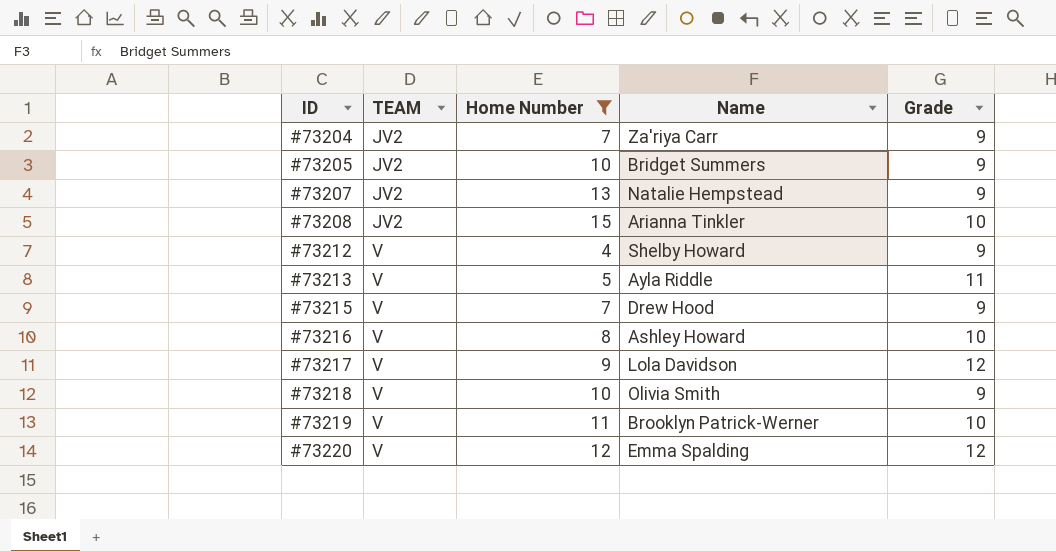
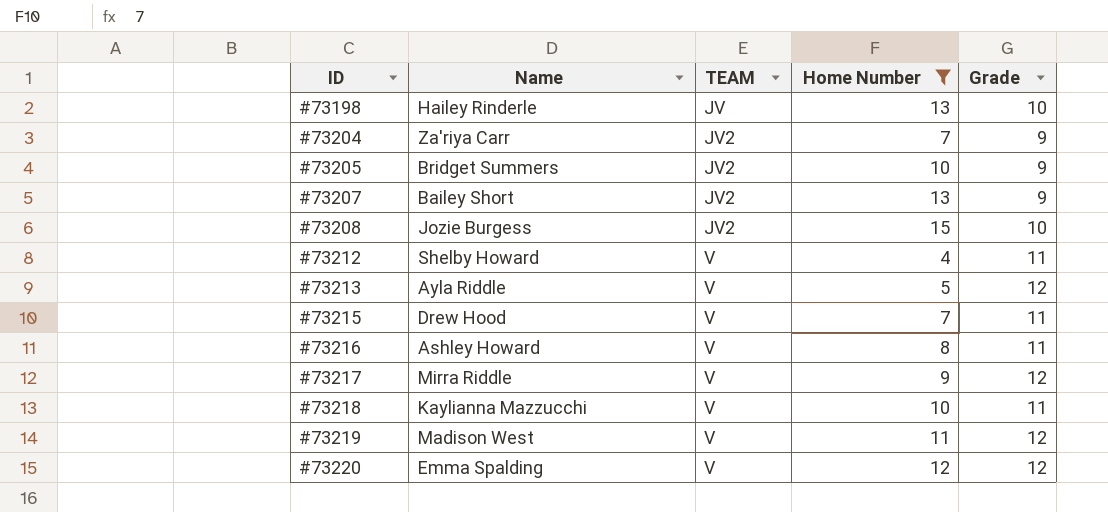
column Name | position: 4 -> 2
row #73198: none -> Hailey Rinderle | JV | 13 | 10
#73207 | Name: Natalie Hempstead -> Bailey Short
#73208 | Name: Arianna Tinkler -> Jozie Burgess
#73212 | Grade: 9 -> 11
#73213 | Grade: 11 -> 12
#73215 | Grade: 9 -> 11
#73216 | Grade: 10 -> 11
#73217 | Name: Lola Davidson -> Mirra Riddle
#73218 | Name: Olivia Smith -> Kaylianna Mazzucchi
#73218 | Grade: 9 -> 11
#73219 | Name: Brooklyn Patrick-Werner -> Madison West
#73219 | Grade: 10 -> 12

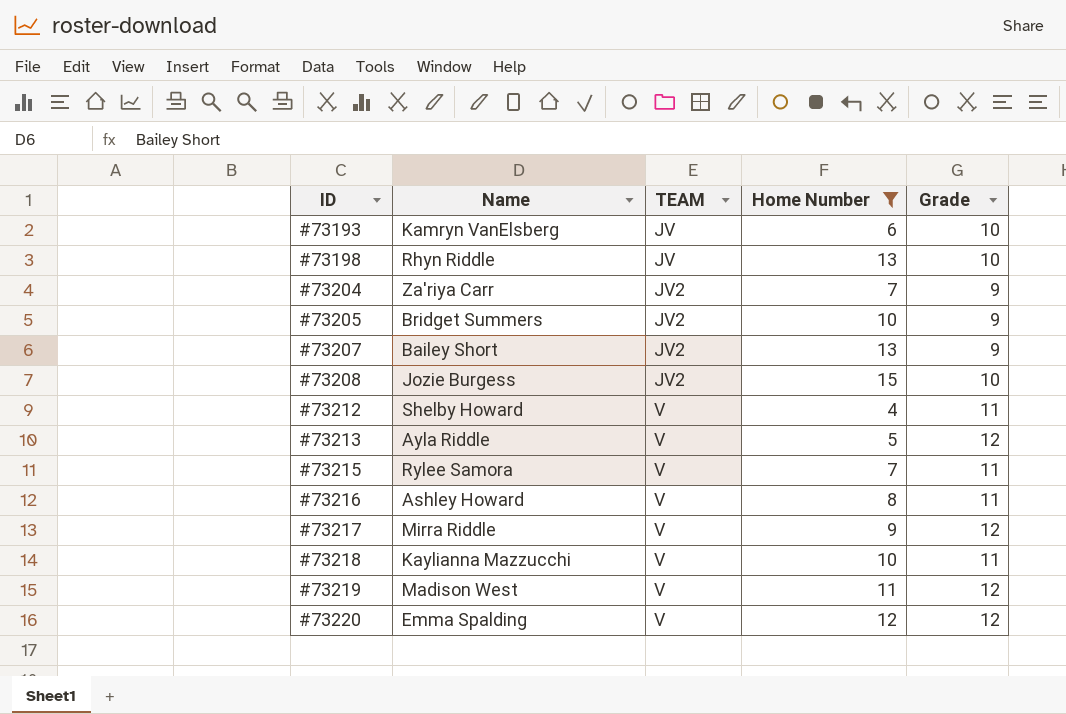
row #73193: none -> Kamryn VanElsberg | JV | 6 | 10
#73198 | Name: Hailey Rinderle -> Rhyn Riddle
#73215 | Name: Drew Hood -> Rylee Samora

